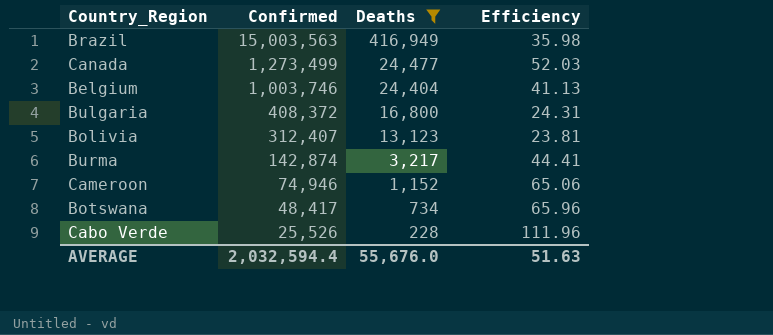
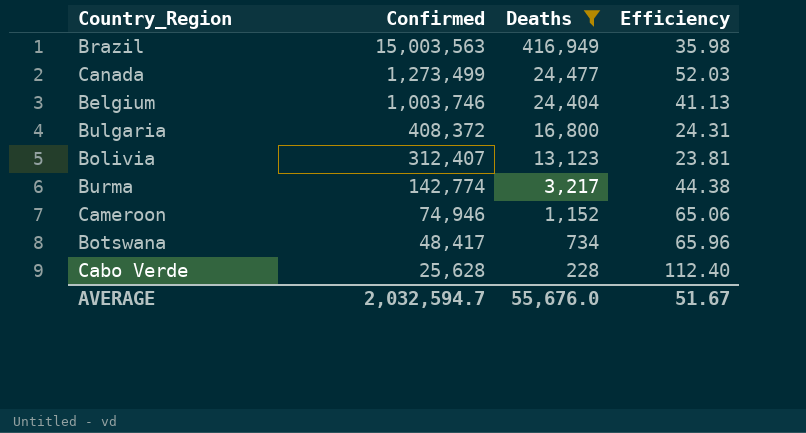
Burma | Confirmed: 142,874 -> 142,774
Burma | Efficiency: 44.41 -> 44.38
Cabo Verde | Confirmed: 25,526 -> 25,628
Cabo Verde | Efficiency: 111.96 -> 112.40
AVERAGE | Confirmed: 2,032,594.4 -> 2,032,594.7
AVERAGE | Efficiency: 51.63 -> 51.67

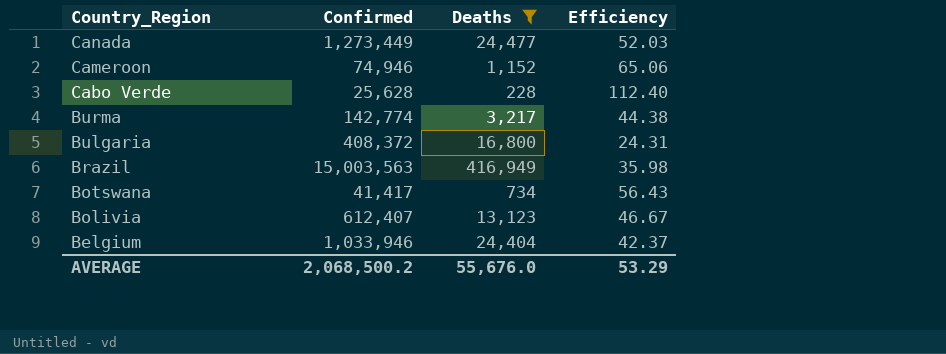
row order: Confirmed descending -> Country_Region descending
Canada | Confirmed: 1,273,499 -> 1,273,449
Botswana | Confirmed: 48,417 -> 41,417
Botswana | Efficiency: 65.96 -> 56.43
Bolivia | Confirmed: 312,407 -> 612,407
Bolivia | Efficiency: 23.81 -> 46.67
Belgium | Confirmed: 1,003,746 -> 1,033,946
Belgium | Efficiency: 41.13 -> 42.37
AVERAGE | Confirmed: 2,032,594.7 -> 2,068,500.2
AVERAGE | Efficiency: 51.67 -> 53.29

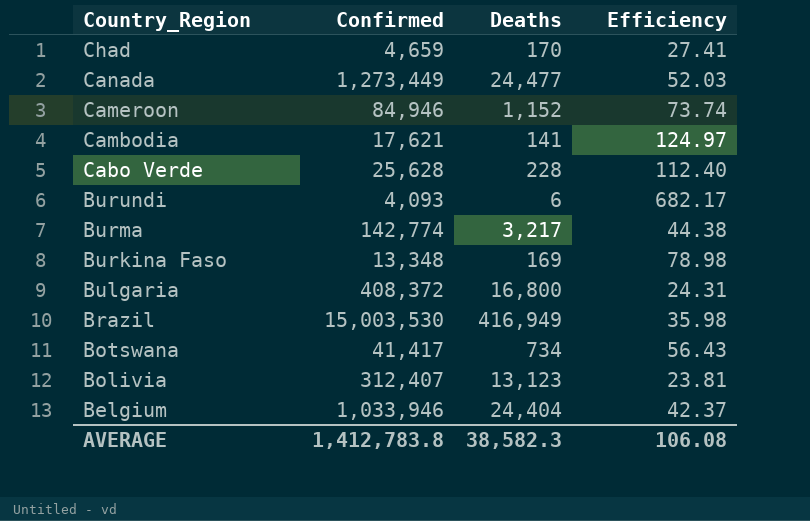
filter: Deaths >= 228 -> none
Cameroon | Confirmed: 74,946 -> 84,946
Cameroon | Efficiency: 65.06 -> 73.74
Brazil | Confirmed: 15,003,563 -> 15,003,530
Bolivia | Confirmed: 612,407 -> 312,407
Bolivia | Efficiency: 46.67 -> 23.81
AVERAGE | Confirmed: 2,068,500.2 -> 1,412,783.8
AVERAGE | Deaths: 55,676.0 -> 38,582.3
AVERAGE | Efficiency: 53.29 -> 106.08

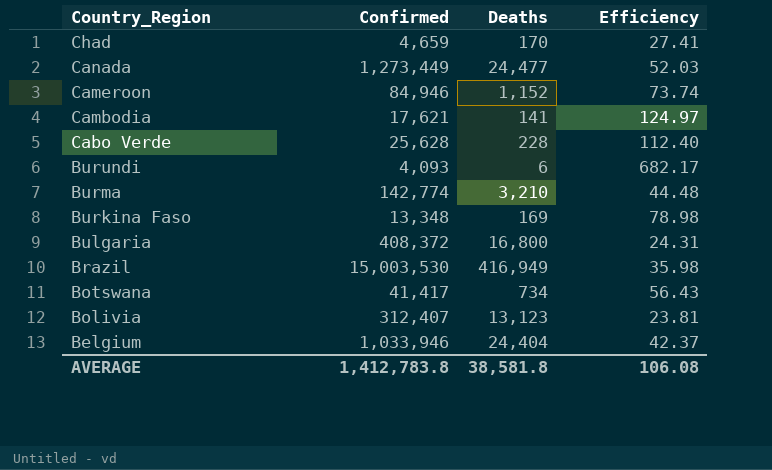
Burma | Deaths: 3,217 -> 3,210
Burma | Efficiency: 44.38 -> 44.48
AVERAGE | Deaths: 38,582.3 -> 38,581.8

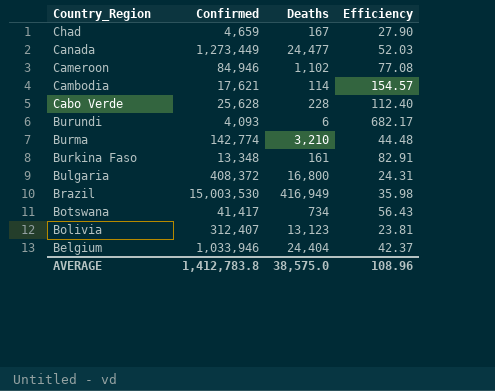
Chad | Deaths: 170 -> 167
Chad | Efficiency: 27.41 -> 27.90
Cameroon | Deaths: 1,152 -> 1,102
Cameroon | Efficiency: 73.74 -> 77.08
Cambodia | Deaths: 141 -> 114
Cambodia | Efficiency: 124.97 -> 154.57
Burkina Faso | Deaths: 169 -> 161
Burkina Faso | Efficiency: 78.98 -> 82.91
AVERAGE | Deaths: 38,581.8 -> 38,575.0
AVERAGE | Efficiency: 106.08 -> 108.96

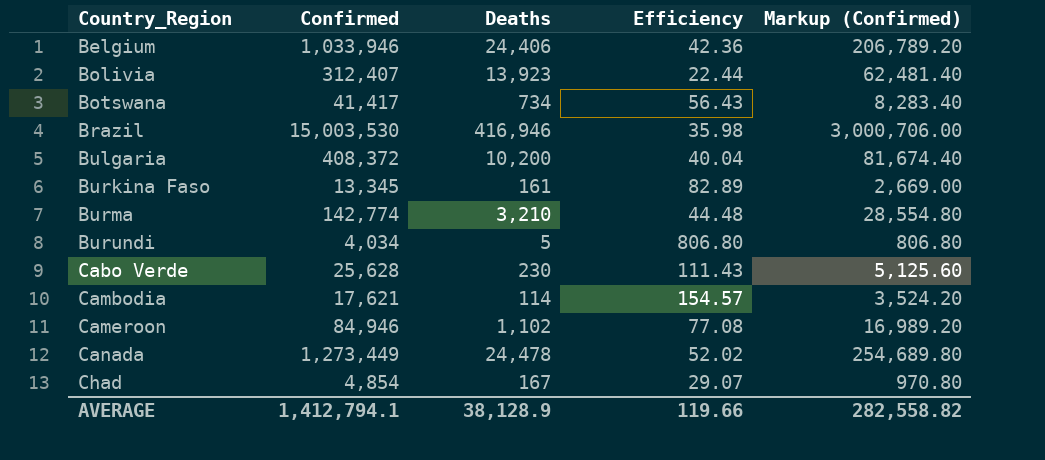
row order: Country_Region descending -> Country_Region ascending
column Markup (Confirmed) | formula: none -> [Confirmed] * 0.2
Belgium | Deaths: 24,404 -> 24,406
Belgium | Efficiency: 42.37 -> 42.36
Bolivia | Deaths: 13,123 -> 13,923
Bolivia | Efficiency: 23.81 -> 22.44
Brazil | Deaths: 416,949 -> 416,946
Bulgaria | Deaths: 16,800 -> 10,200
Bulgaria | Efficiency: 24.31 -> 40.04
Burkina Faso | Confirmed: 13,348 -> 13,345
Burkina Faso | Efficiency: 82.91 -> 82.89
Burundi | Confirmed: 4,093 -> 4,034
Burundi | Deaths: 6 -> 5
Burundi | Efficiency: 682.17 -> 806.80
Cabo Verde | Deaths: 228 -> 230
Cabo Verde | Efficiency: 112.40 -> 111.43
Canada | Deaths: 24,477 -> 24,478
Canada | Efficiency: 52.03 -> 52.02
Chad | Confirmed: 4,659 -> 4,854
Chad | Efficiency: 27.90 -> 29.07
AVERAGE | Confirmed: 1,412,783.8 -> 1,412,794.1
AVERAGE | Deaths: 38,575.0 -> 38,128.9
AVERAGE | Efficiency: 108.96 -> 119.66

